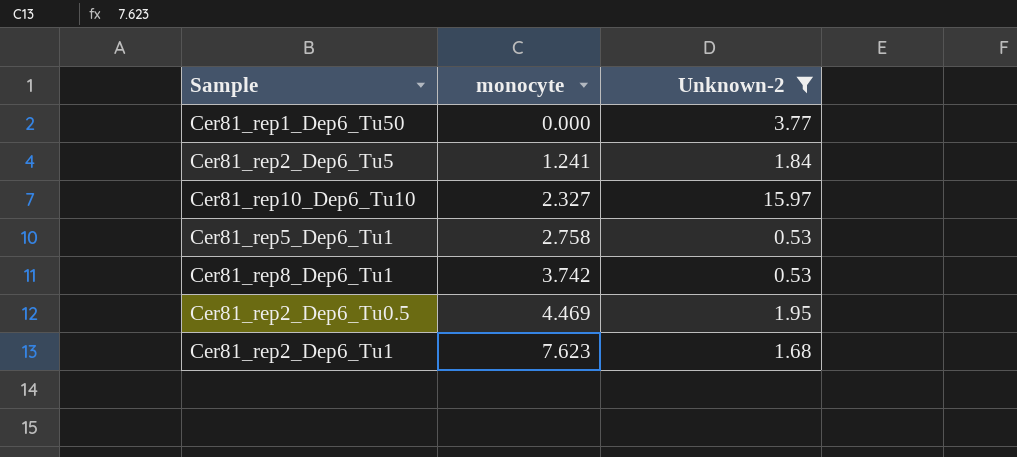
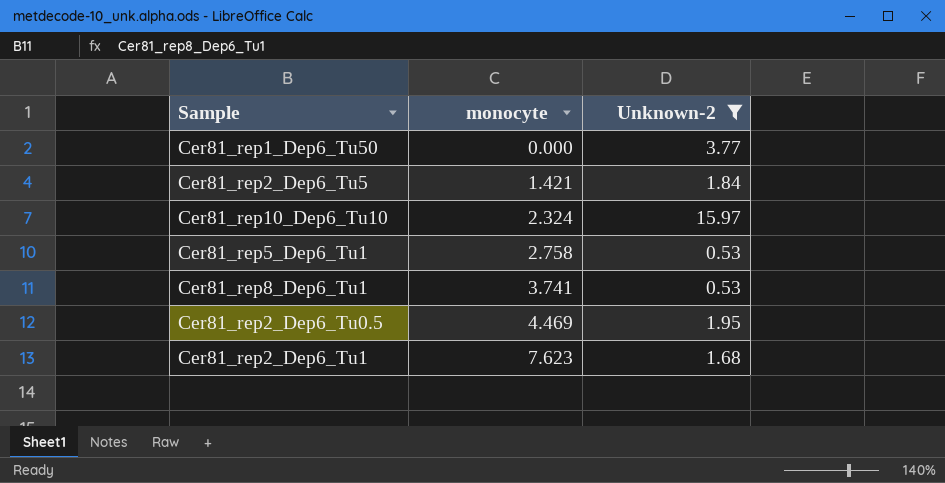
Cer81_rep2_Dep6_Tu5 | monocyte: 1.241 -> 1.421
Cer81_rep10_Dep6_Tu10 | monocyte: 2.327 -> 2.324
Cer81_rep8_Dep6_Tu1 | monocyte: 3.742 -> 3.741

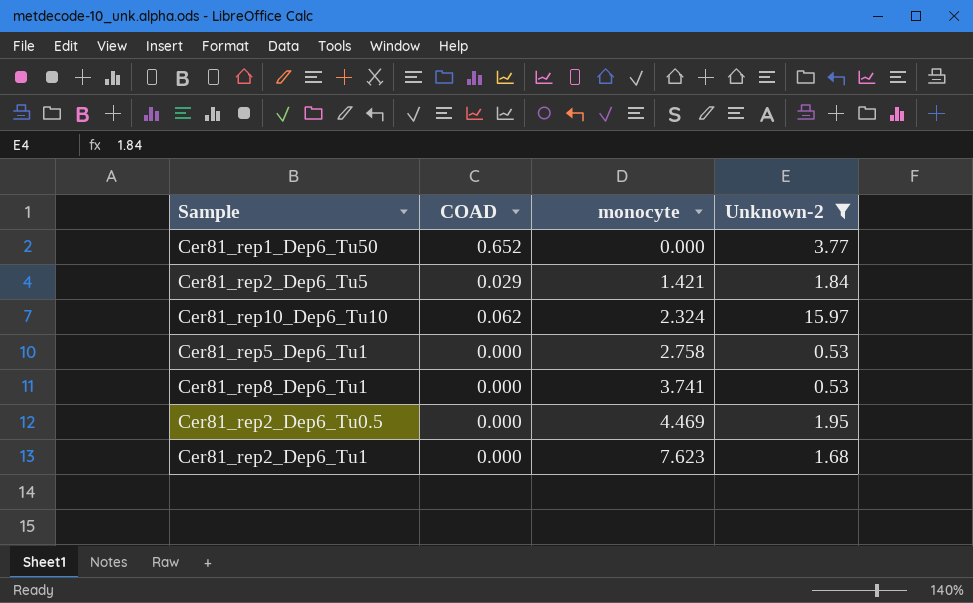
column COAD | position: none -> 2

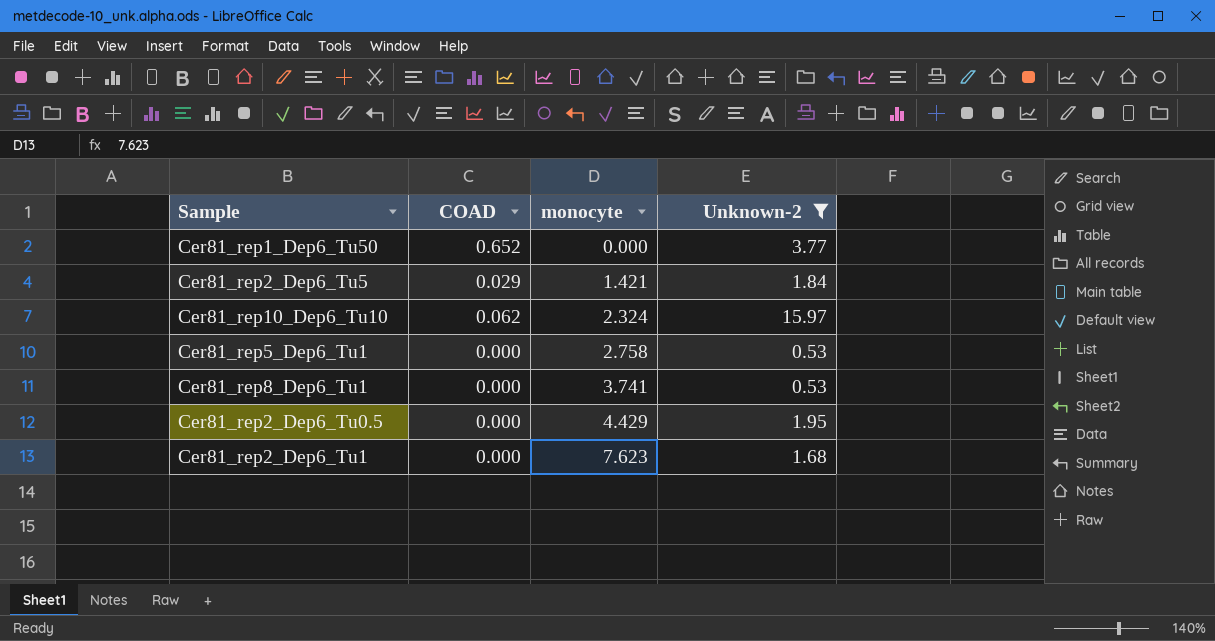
Cer81_rep2_Dep6_Tu0.5 | monocyte: 4.469 -> 4.429

